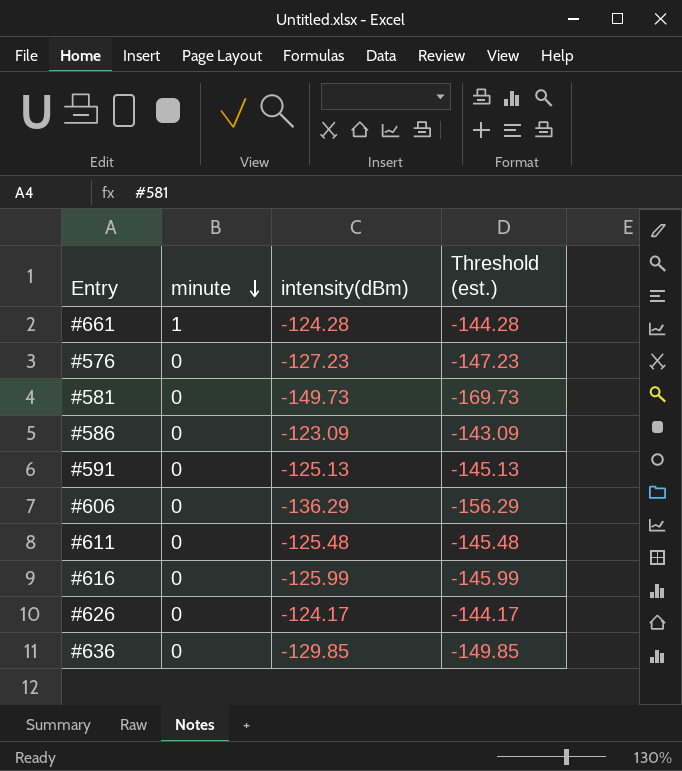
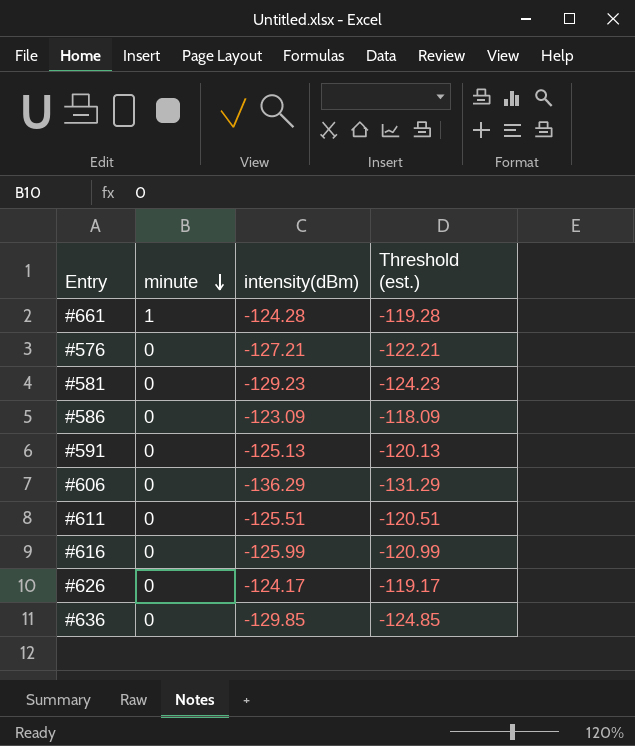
column Threshold (est.) | formula: [intensity(dBm)] - 20 -> [intensity(dBm)] + 5
#576 | intensity(dBm): -127.23 -> -127.21
#581 | intensity(dBm): -149.73 -> -129.23
#611 | intensity(dBm): -125.48 -> -125.51

